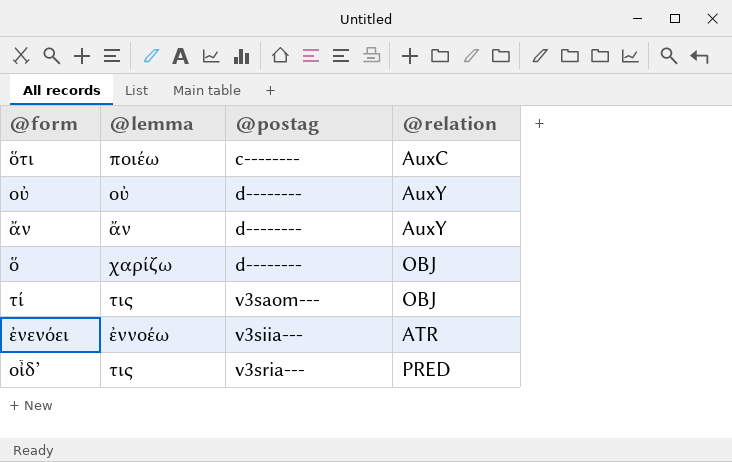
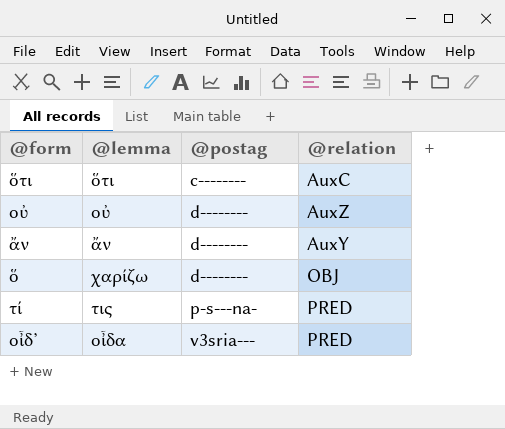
row ἐνενόει: ἐννοέω | v3siia--- | ATR -> none
ὅτι | @lemma: ποιέω -> ὅτι
οὐ | @relation: AuxY -> AuxZ
τί | @postag: v3saom--- -> p-s---na-
τί | @relation: OBJ -> PRED
οἶδ’ | @lemma: τις -> οἶδα

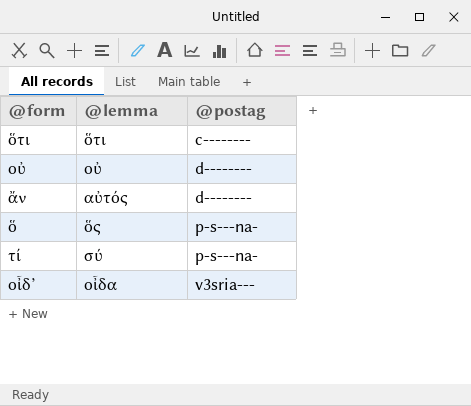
column @relation | position: 4 -> none
ἄν | @lemma: ἄν -> αὐτός
ὅ | @lemma: χαρίζω -> ὅς
ὅ | @postag: d-------- -> p-s---na-
τί | @lemma: τις -> σύ

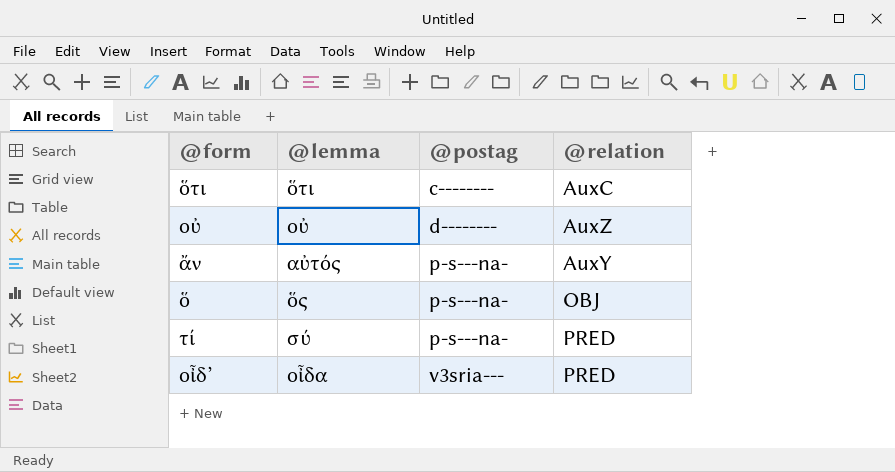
column @relation | position: none -> 4
ἄν | @postag: d-------- -> p-s---na-

